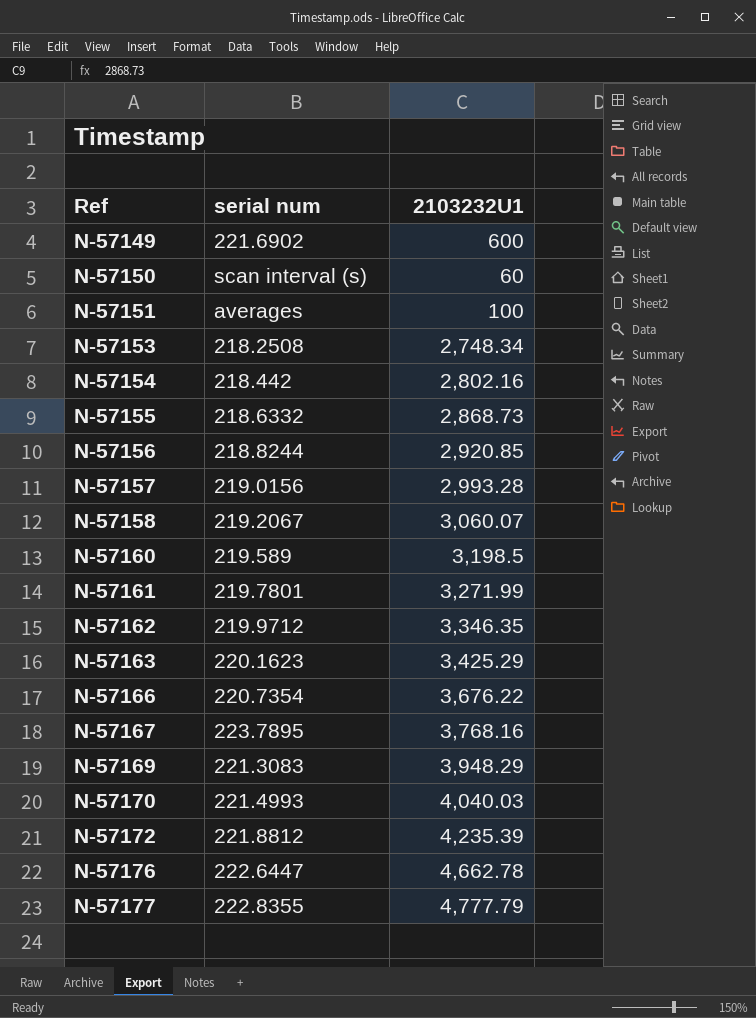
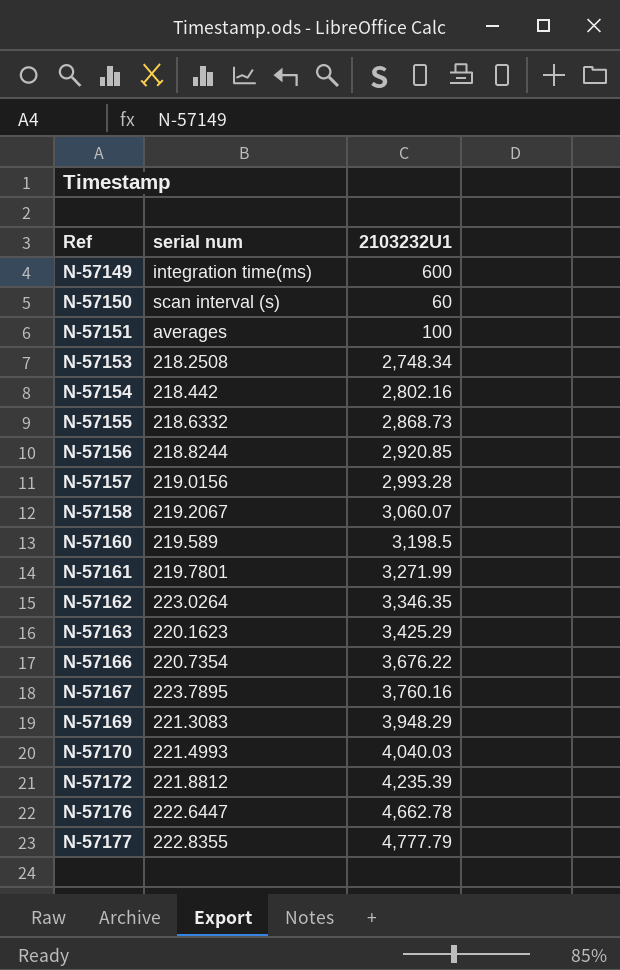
N-57149 | serial num: 221.6902 -> integration time(ms)
N-57162 | serial num: 219.9712 -> 223.0264
N-57167 | 2103232U1: 3,768.16 -> 3,760.16

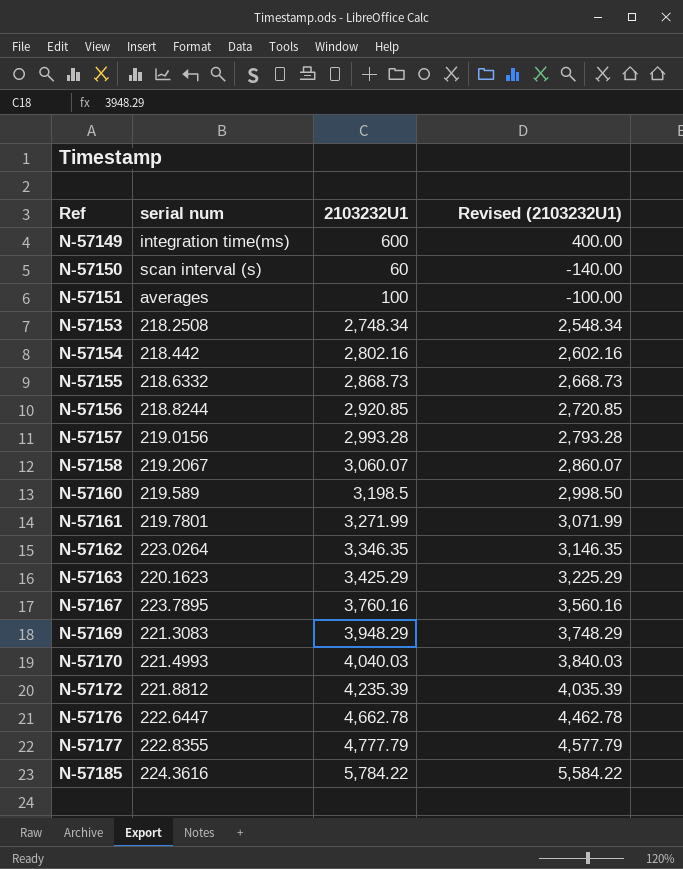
column Revised (2103232U1) | formula: none -> [2103232U1] - 200
row N-57166: 220.7354 | 3,676.22 -> none
row N-57185: none -> 224.3616 | 5,784.22 | 5,584.22

